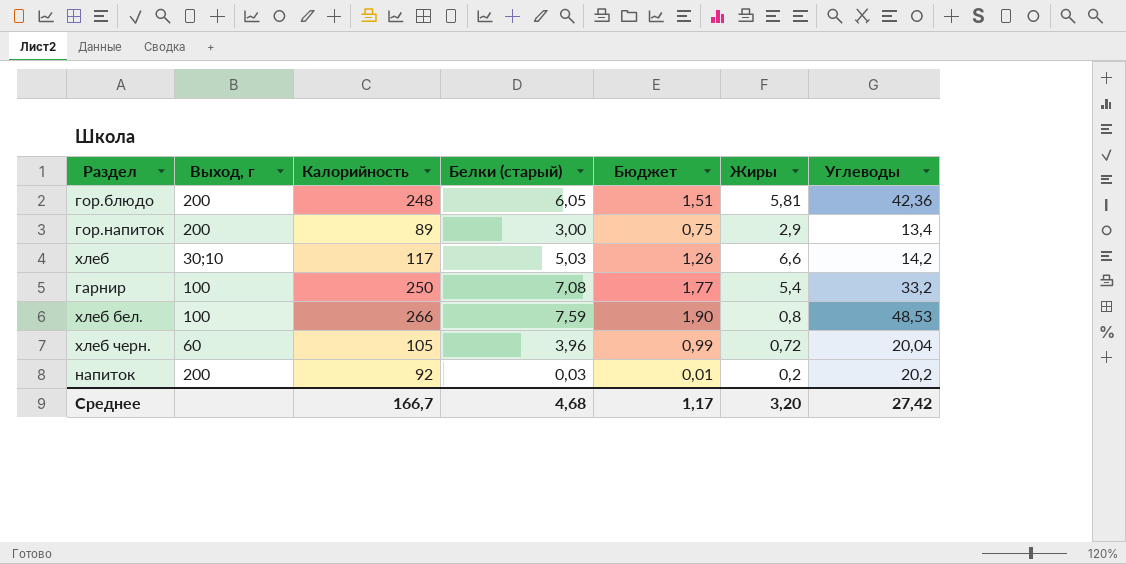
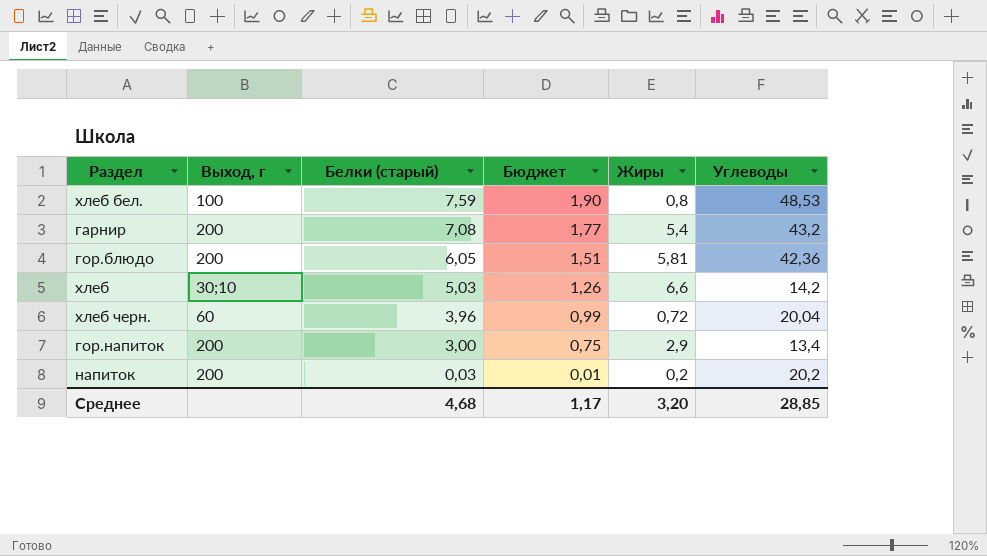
row order: none -> Белки (старый) descending
column Калорийность | position: 3 -> none
гарнир | Выход, г: 100 -> 200
гарнир | Углеводы: 33,2 -> 43,2
Среднее | Углеводы: 27,42 -> 28,85

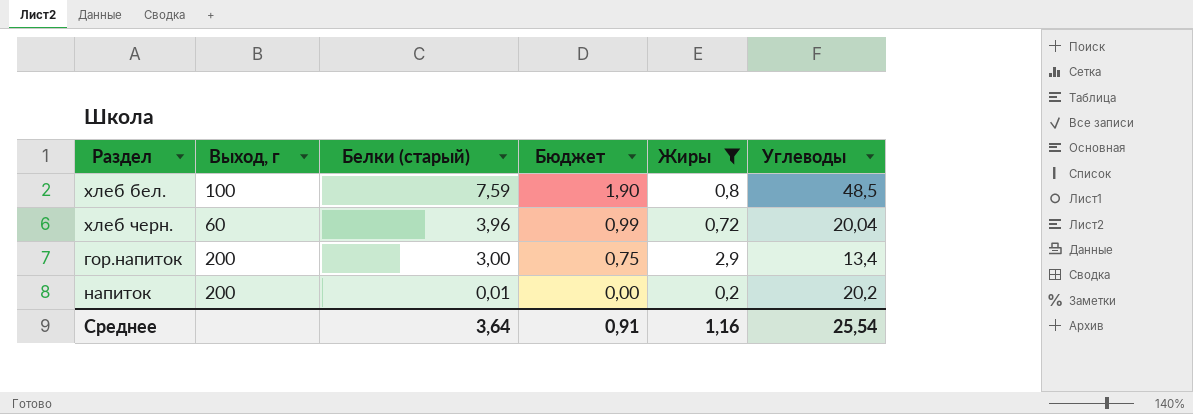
filter: none -> Жиры <= 2,9
хлеб бел. | Углеводы: 48,53 -> 48,5
напиток | Белки (старый): 0,03 -> 0,01
напиток | Бюджет: 0,01 -> 0,00
Среднее | Белки (старый): 4,68 -> 3,64
Среднее | Бюджет: 1,17 -> 0,91
Среднее | Жиры: 3,20 -> 1,16
Среднее | Углеводы: 28,85 -> 25,54

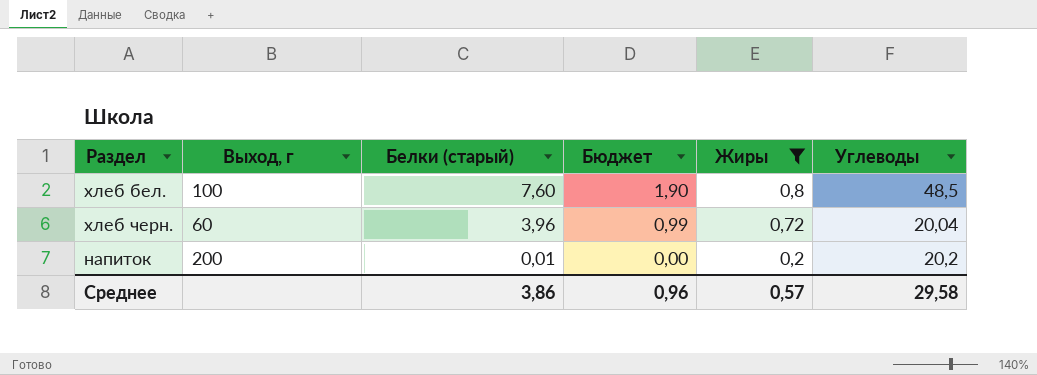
row гор.напиток: 200 | 3,00 | 0,75 | 2,9 | 13,4 -> none
хлеб бел. | Белки (старый): 7,59 -> 7,60
Среднее | Белки (старый): 3,64 -> 3,86
Среднее | Бюджет: 0,91 -> 0,96
Среднее | Жиры: 1,16 -> 0,57
Среднее | Углеводы: 25,54 -> 29,58

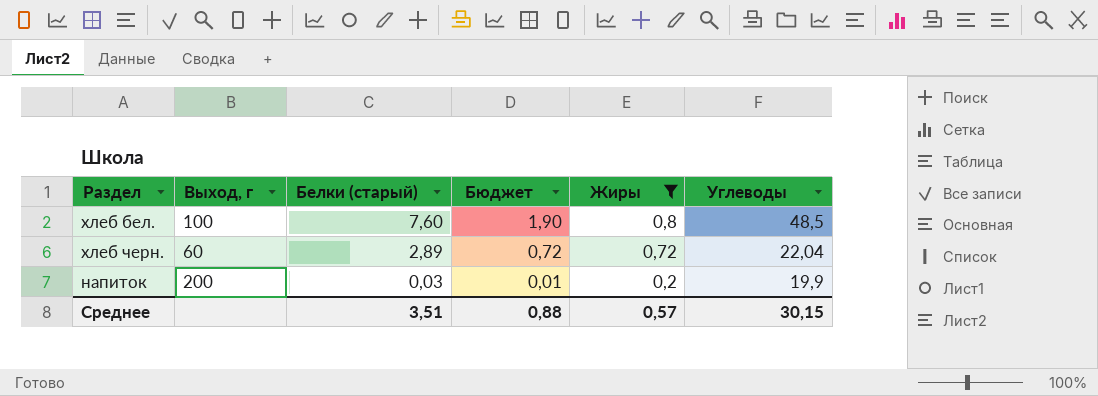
хлеб черн. | Белки (старый): 3,96 -> 2,89
хлеб черн. | Бюджет: 0,99 -> 0,72
хлеб черн. | Углеводы: 20,04 -> 22,04
напиток | Белки (старый): 0,01 -> 0,03
напиток | Бюджет: 0,00 -> 0,01
напиток | Углеводы: 20,2 -> 19,9
Среднее | Белки (старый): 3,86 -> 3,51
Среднее | Бюджет: 0,96 -> 0,88
Среднее | Углеводы: 29,58 -> 30,15

